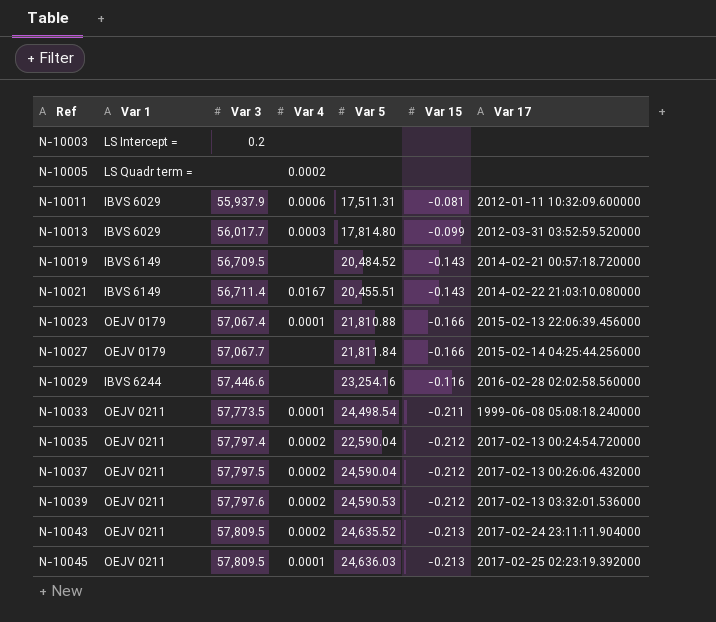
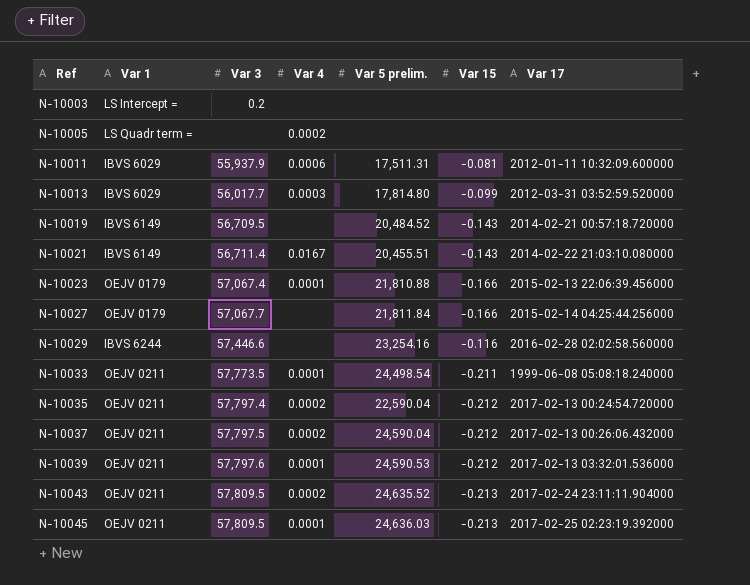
column name: Var 5 -> Var 5 prelim.
N-10039 | Var 4: 0.0002 -> 0.0001

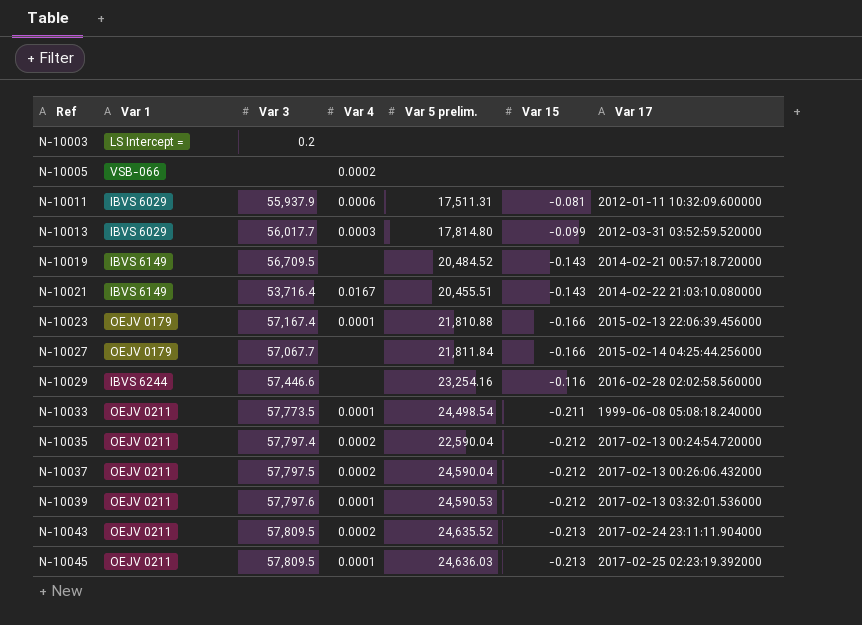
N-10005 | Var 1: LS Quadr term = -> VSB-066
N-10021 | Var 3: 56,711.4 -> 53,716.4
N-10023 | Var 3: 57,067.4 -> 57,167.4

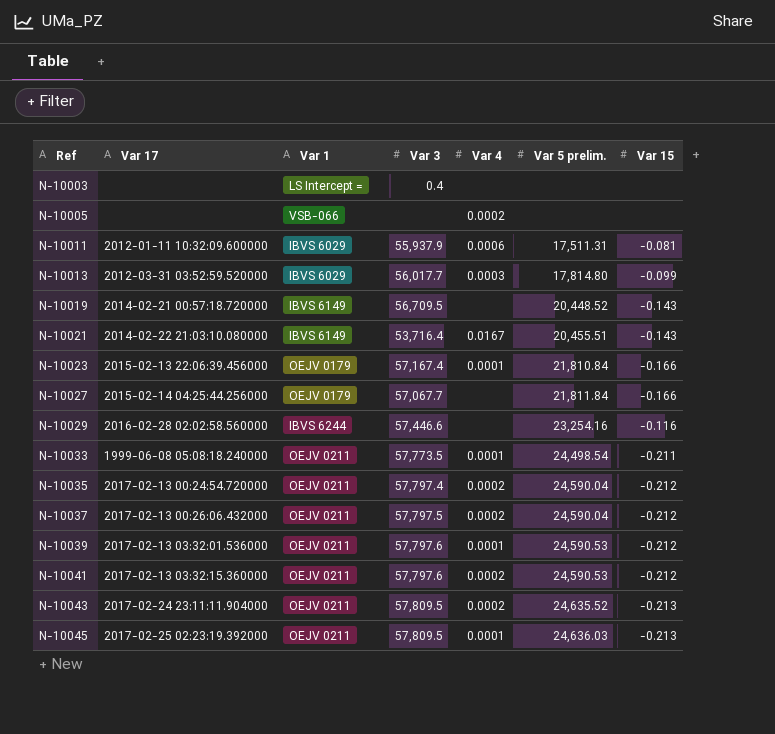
column Var 17 | position: 7 -> 2
N-10003 | Var 3: 0.2 -> 0.4
N-10019 | Var 5 prelim.: 20,484.52 -> 20,448.52
N-10023 | Var 5 prelim.: 21,810.88 -> 21,810.84
N-10035 | Var 5 prelim.: 22,590.04 -> 24,590.04
row N-10041: none -> 2017-02-13 03:32:15.360000 | OEJV 0211 | 57,797.6 | 0.0002 | 24,590.53 | -0.212

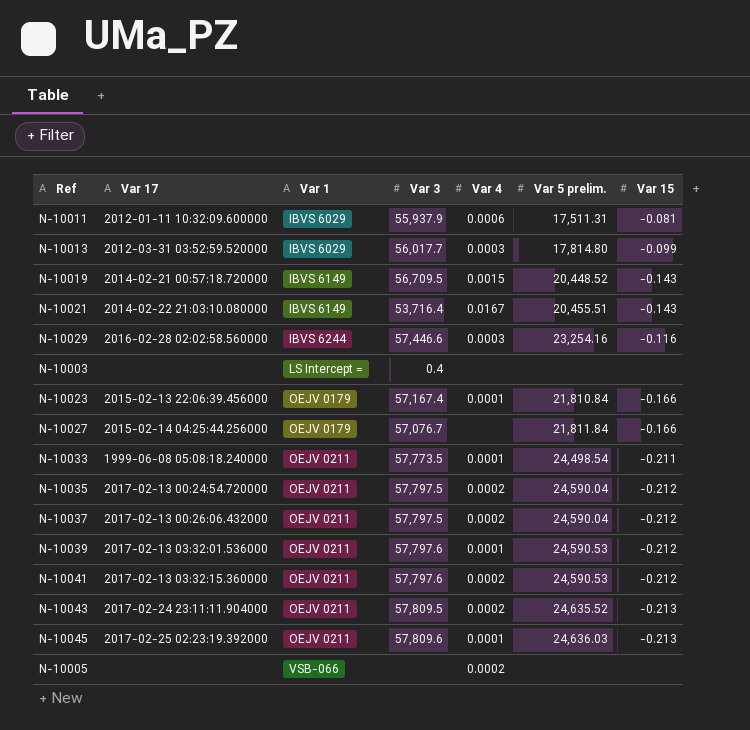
row order: Ref ascending -> Var 1 ascending
N-10019 | Var 4: none -> 0.0015
N-10029 | Var 4: none -> 0.0003
N-10027 | Var 3: 57,067.7 -> 57,076.7
N-10035 | Var 3: 57,797.4 -> 57,797.5
N-10045 | Var 3: 57,809.5 -> 57,809.6

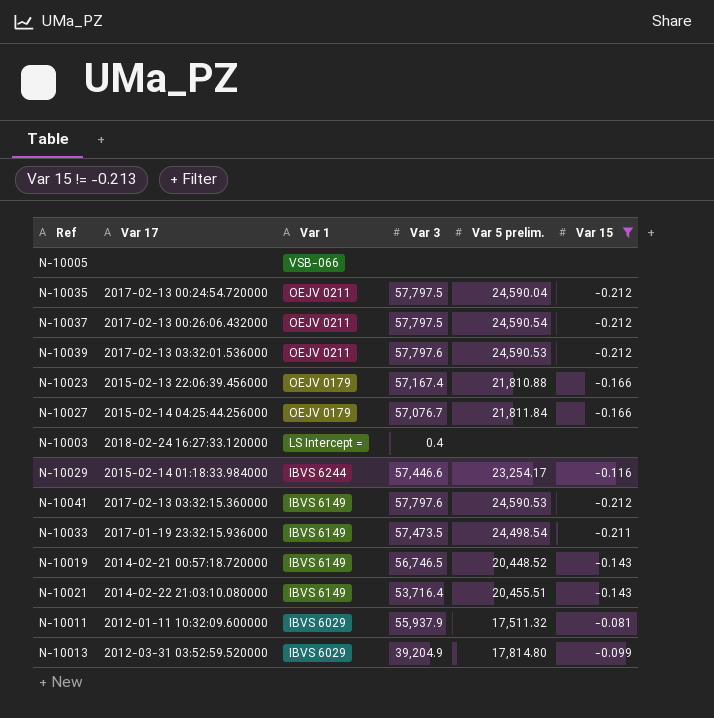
filter: none -> Var 15 != -0.213
row order: Var 1 ascending -> Var 1 descending
column Var 4 | position: 5 -> none
N-10037 | Var 5 prelim.: 24,590.04 -> 24,590.54
N-10023 | Var 5 prelim.: 21,810.84 -> 21,810.88
N-10003 | Var 17: none -> 2018-02-24 16:27:33.120000
N-10029 | Var 17: 2016-02-28 02:02:58.560000 -> 2015-02-14 01:18:33.984000
N-10029 | Var 5 prelim.: 23,254.16 -> 23,254.17
N-10041 | Var 1: OEJV 0211 -> IBVS 6149
N-10033 | Var 17: 1999-06-08 05:08:18.240000 -> 2017-01-19 23:32:15.936000
N-10033 | Var 1: OEJV 0211 -> IBVS 6149
N-10033 | Var 3: 57,773.5 -> 57,473.5
N-10019 | Var 3: 56,709.5 -> 56,746.5
N-10011 | Var 5 prelim.: 17,511.31 -> 17,511.32
N-10013 | Var 3: 56,017.7 -> 39,204.9

